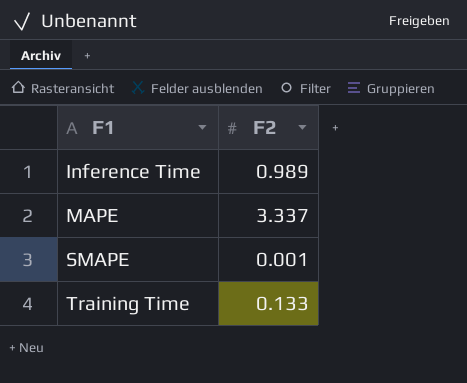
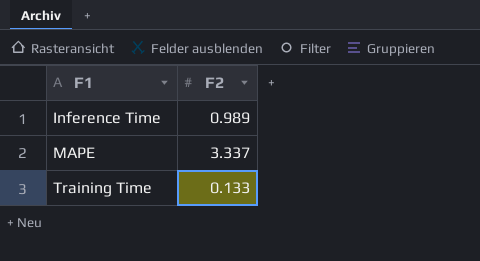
row SMAPE: 0.001 -> none

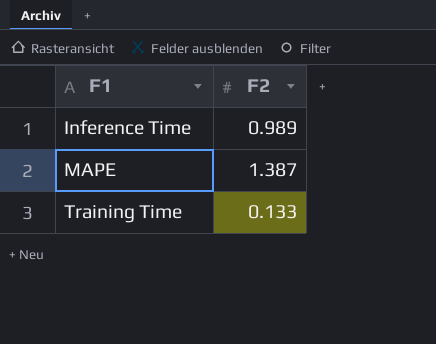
MAPE | F2: 3.337 -> 1.387

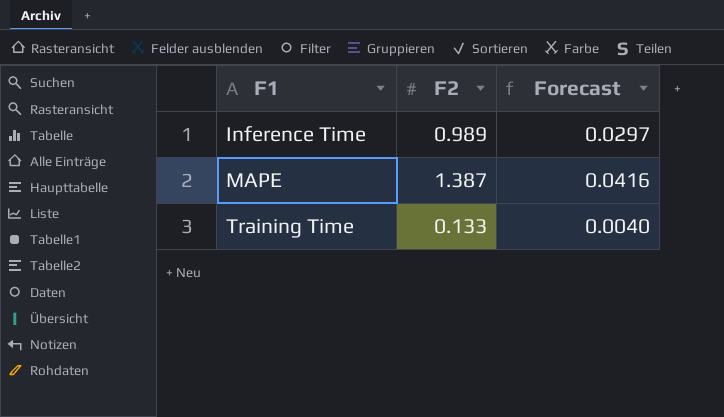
column Forecast | formula: none -> [F2] * 0.03

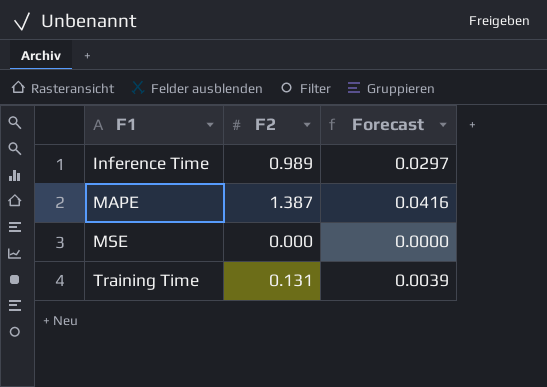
row MSE: none -> 0.000 | 0.0000
Training Time | F2: 0.133 -> 0.131
Training Time | Forecast: 0.0040 -> 0.0039

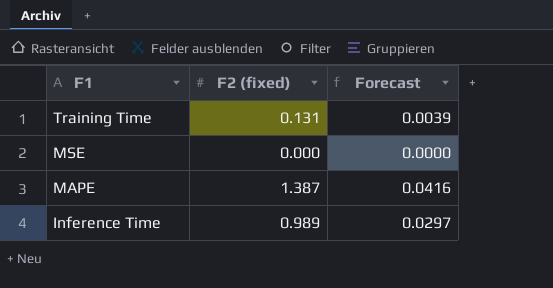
row order: F1 ascending -> F1 descending
column name: F2 -> F2 (fixed)

